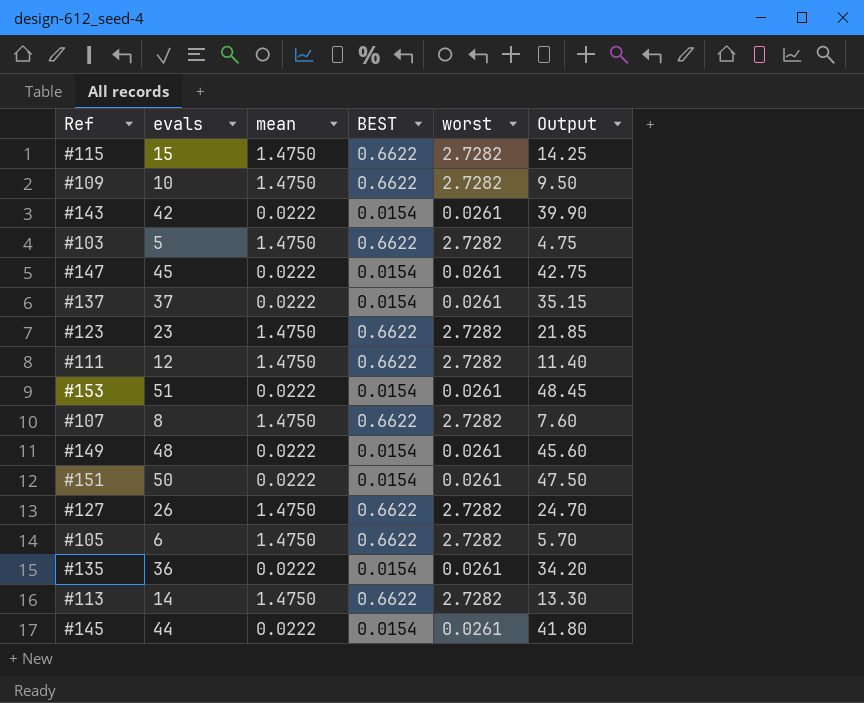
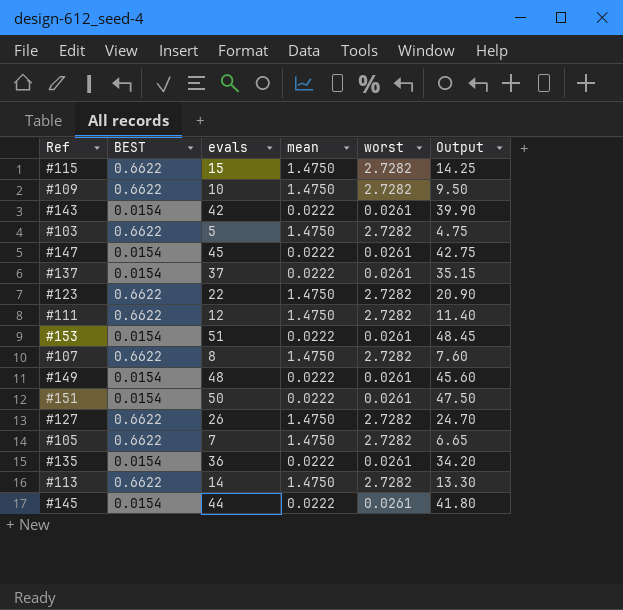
column BEST | position: 4 -> 2
#123 | evals: 23 -> 22
#123 | Output: 21.85 -> 20.90
#105 | evals: 6 -> 7
#105 | Output: 5.70 -> 6.65

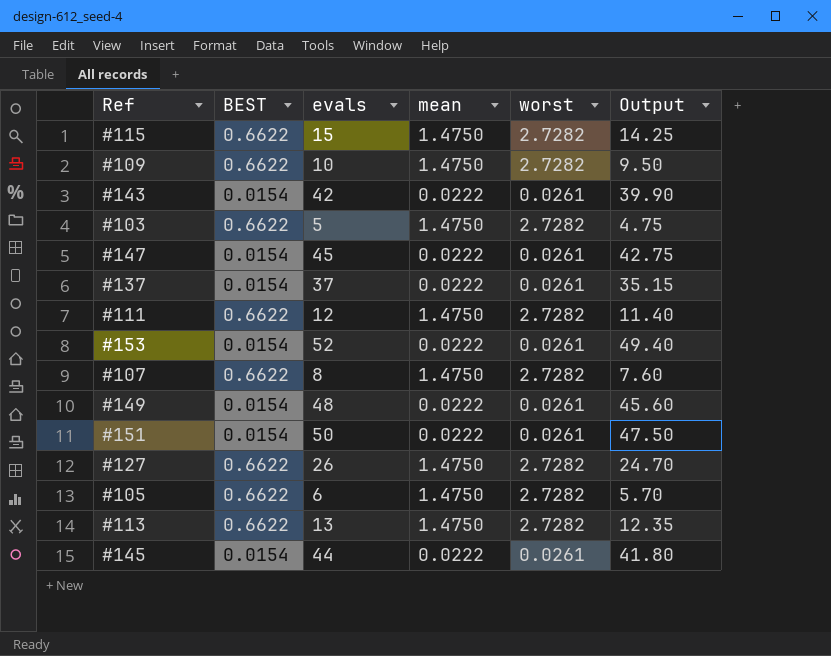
row #123: 0.6622 | 22 | 1.4750 | 2.7282 | 20.90 -> none
row #135: 0.0154 | 36 | 0.0222 | 0.0261 | 34.20 -> none
#153 | evals: 51 -> 52
#153 | Output: 48.45 -> 49.40
#105 | evals: 7 -> 6
#105 | Output: 6.65 -> 5.70
#113 | evals: 14 -> 13
#113 | Output: 13.30 -> 12.35

